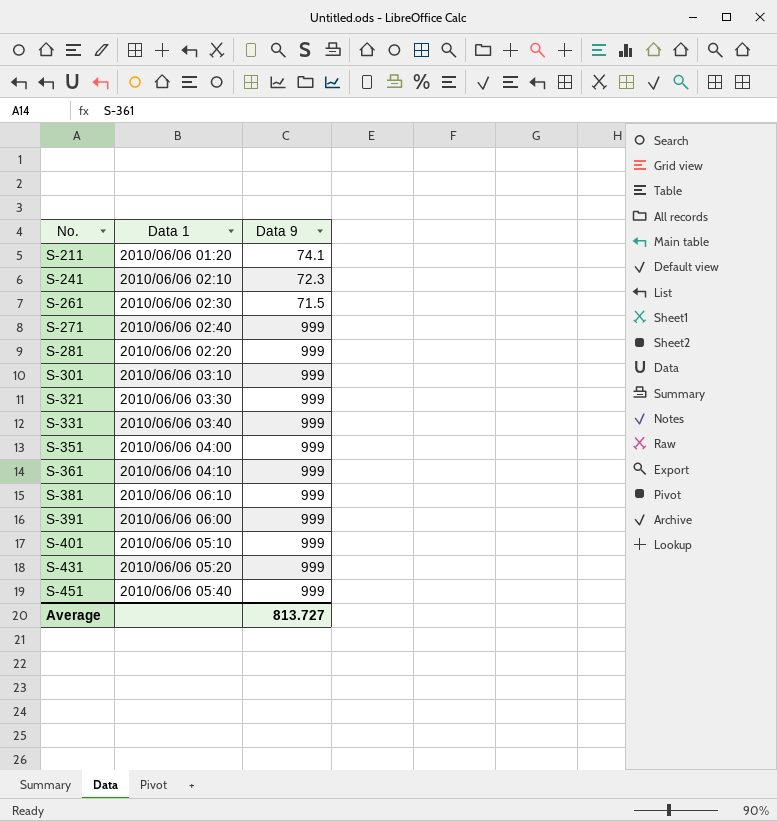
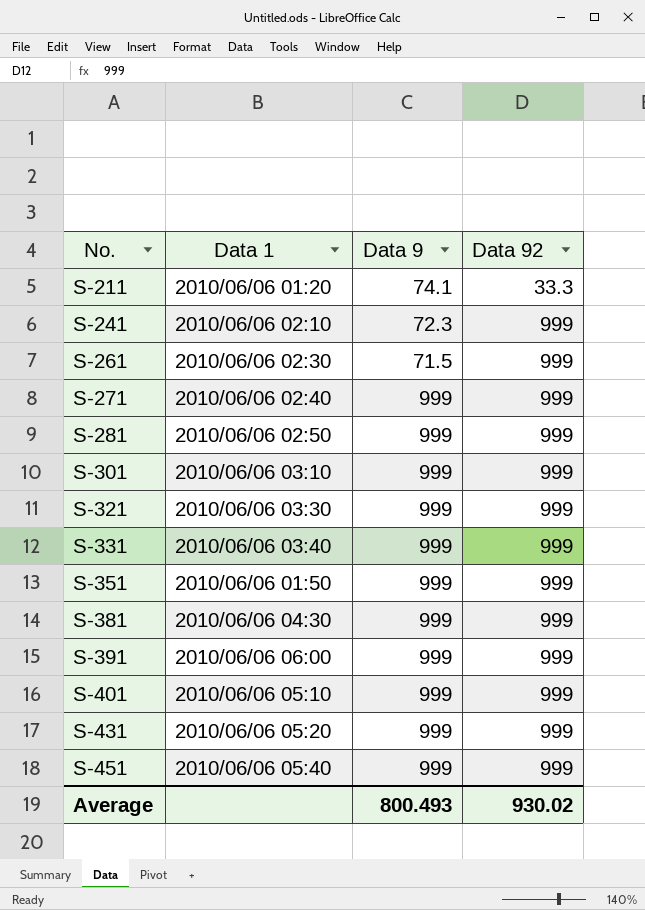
column Data 92 | position: none -> 4
row S-361: 2010/06/06 04:10 | 999 -> none
S-281 | Data 1: 2010/06/06 02:20 -> 2010/06/06 02:50
S-351 | Data 1: 2010/06/06 04:00 -> 2010/06/06 01:50
S-381 | Data 1: 2010/06/06 06:10 -> 2010/06/06 04:30
Average | Data 9: 813.727 -> 800.493

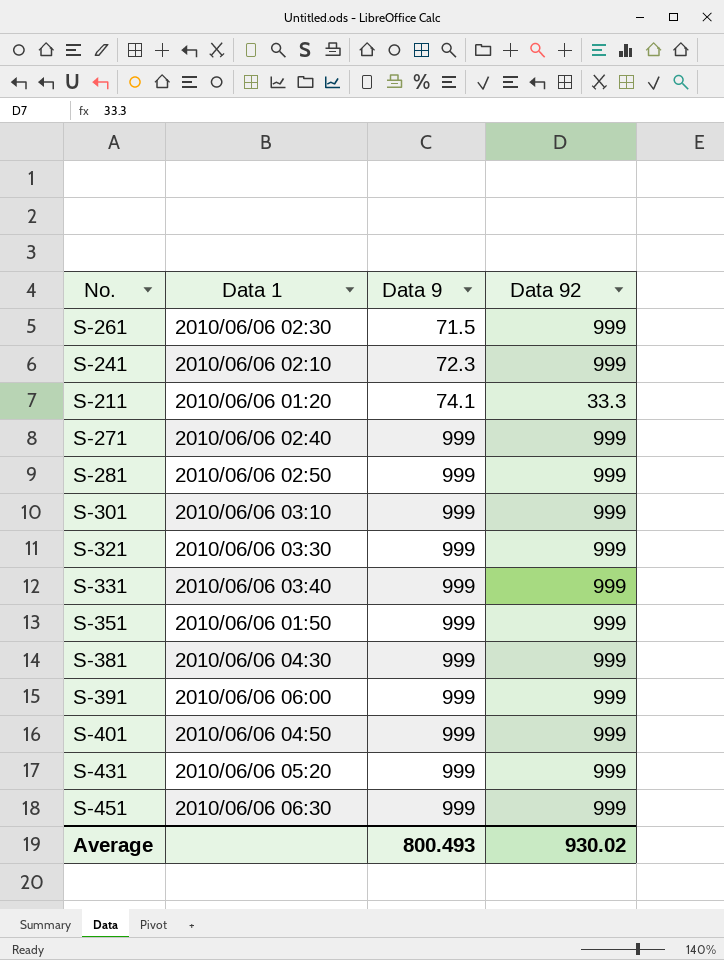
row order: No. ascending -> Data 9 ascending
S-401 | Data 1: 2010/06/06 05:10 -> 2010/06/06 04:50
S-451 | Data 1: 2010/06/06 05:40 -> 2010/06/06 06:30

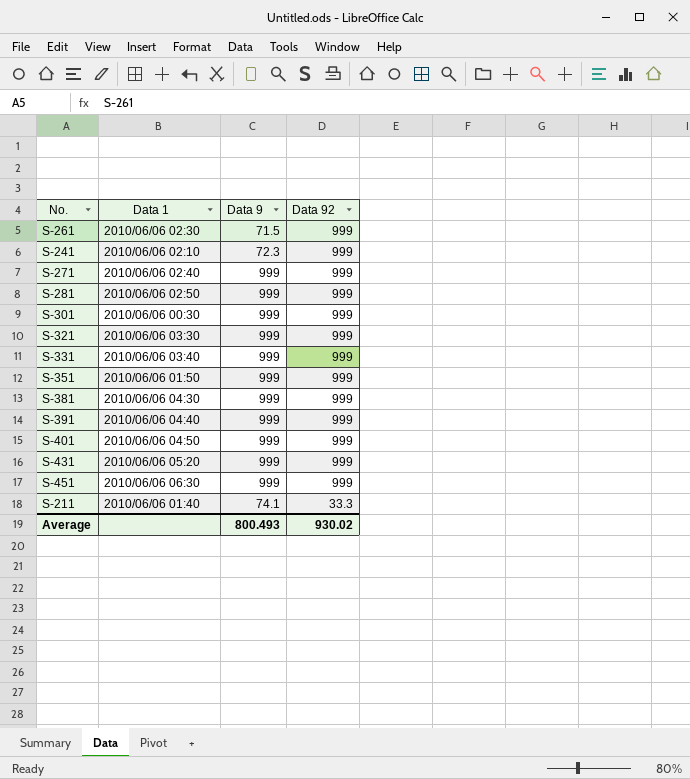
row order: Data 9 ascending -> Data 92 descending
S-301 | Data 1: 2010/06/06 03:10 -> 2010/06/06 00:30
S-391 | Data 1: 2010/06/06 06:00 -> 2010/06/06 04:40
S-211 | Data 1: 2010/06/06 01:20 -> 2010/06/06 01:40

